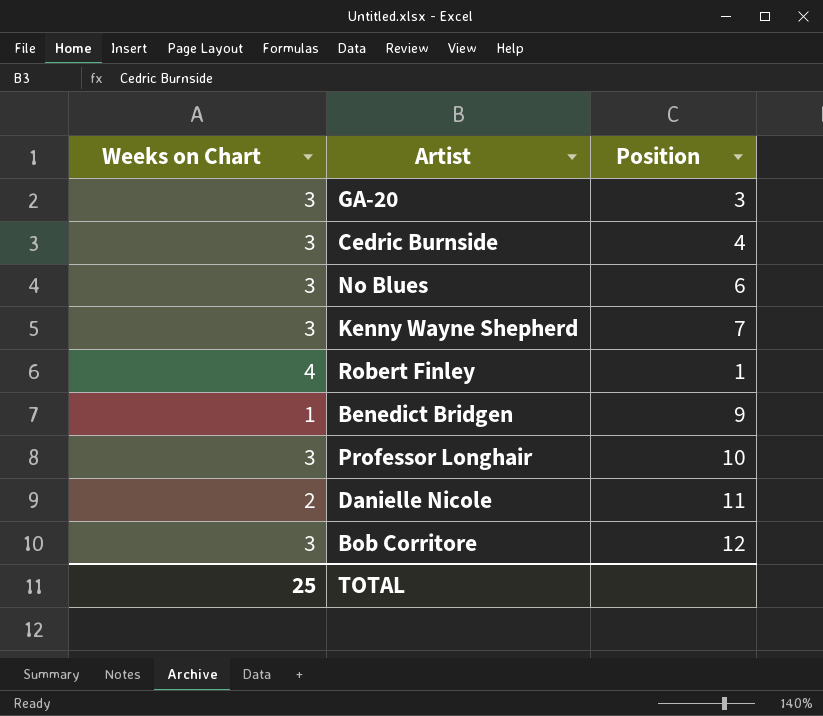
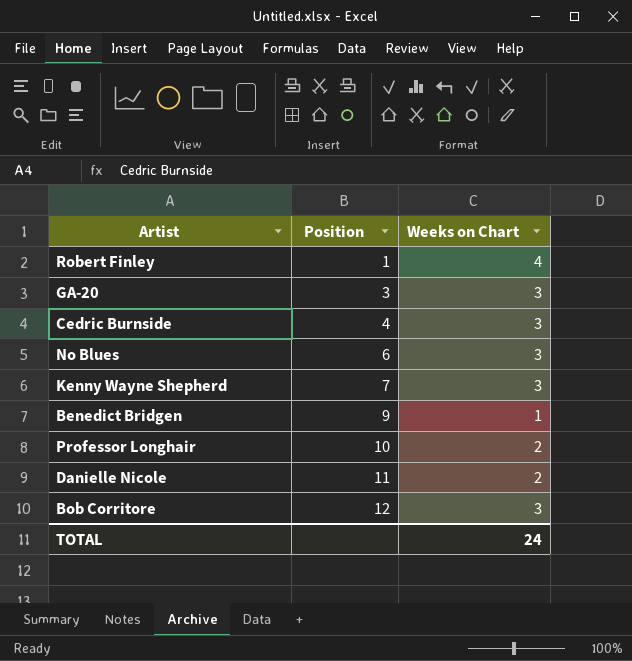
row order: none -> Position ascending
column Weeks on Chart | position: 1 -> 3
Professor Longhair | Weeks on Chart: 3 -> 2
TOTAL | Weeks on Chart: 25 -> 24

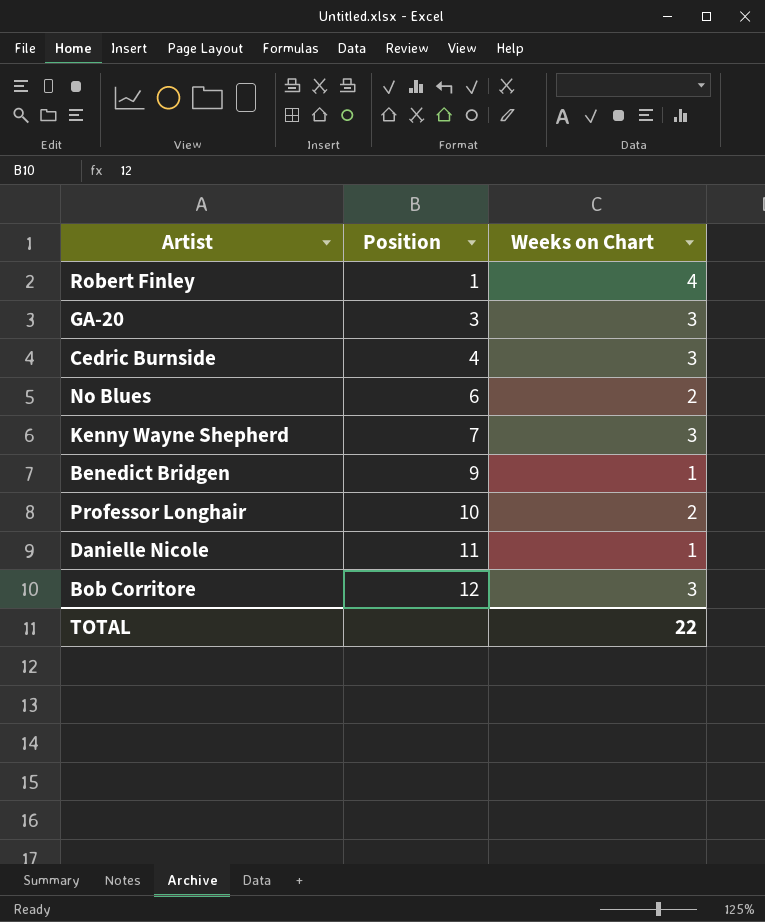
No Blues | Weeks on Chart: 3 -> 2
Danielle Nicole | Weeks on Chart: 2 -> 1
TOTAL | Weeks on Chart: 24 -> 22

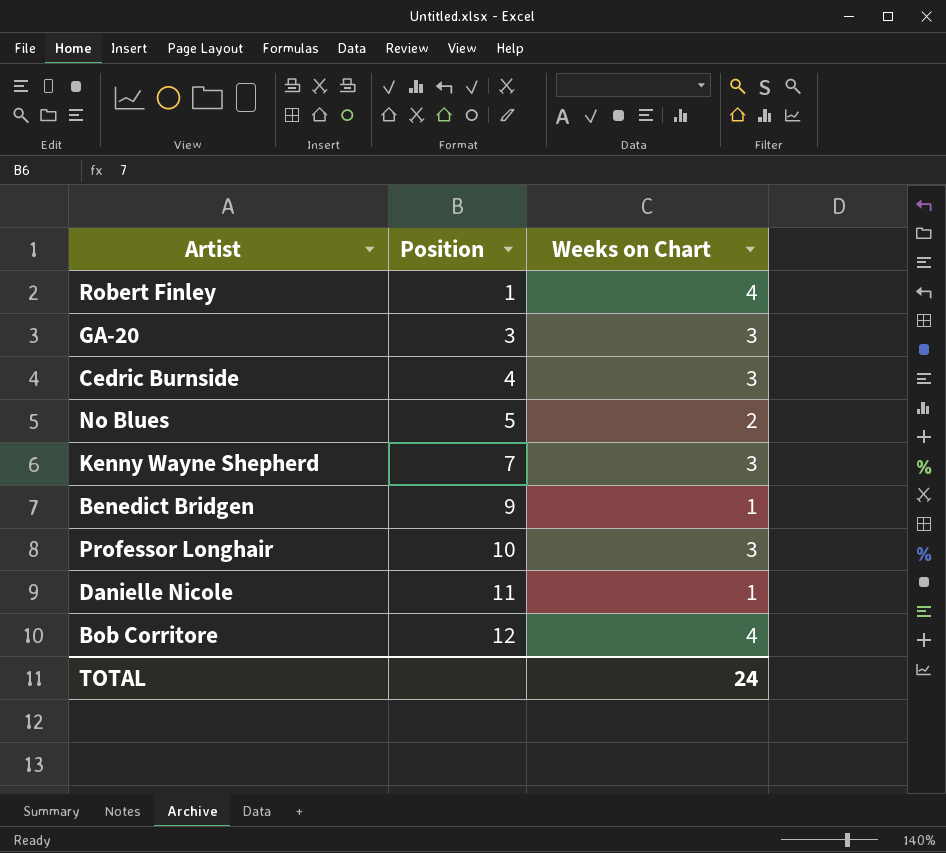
No Blues | Position: 6 -> 5
Professor Longhair | Weeks on Chart: 2 -> 3
Bob Corritore | Weeks on Chart: 3 -> 4
TOTAL | Weeks on Chart: 22 -> 24

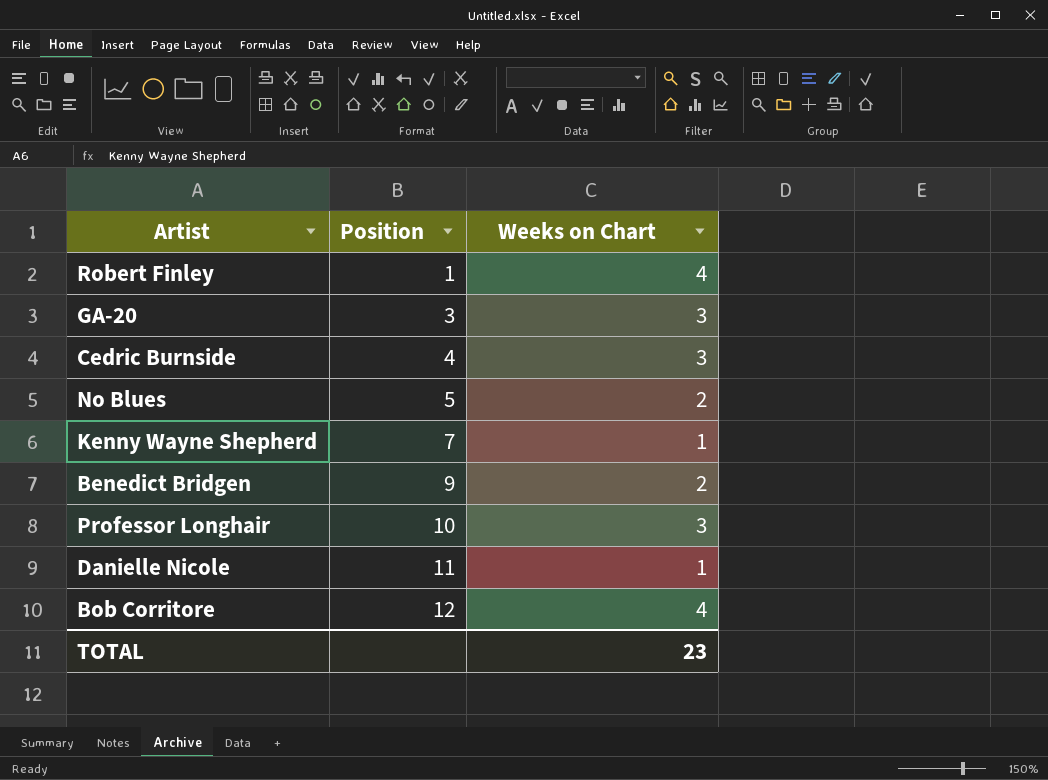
Kenny Wayne Shepherd | Weeks on Chart: 3 -> 1
Benedict Bridgen | Weeks on Chart: 1 -> 2
TOTAL | Weeks on Chart: 24 -> 23

